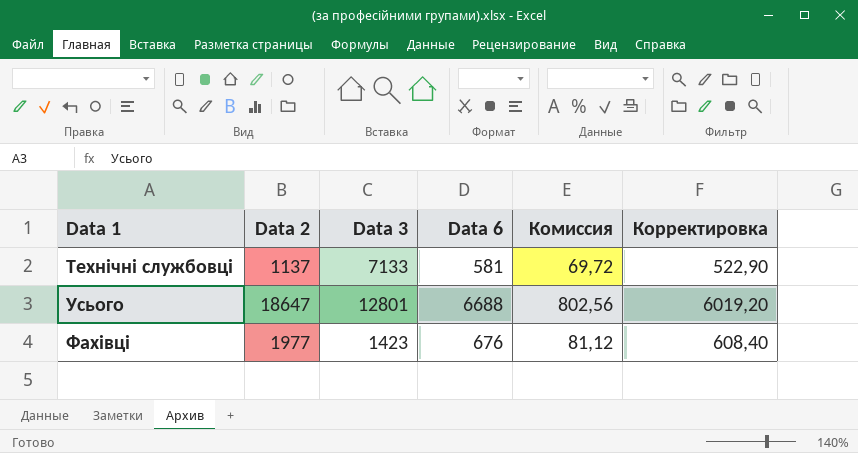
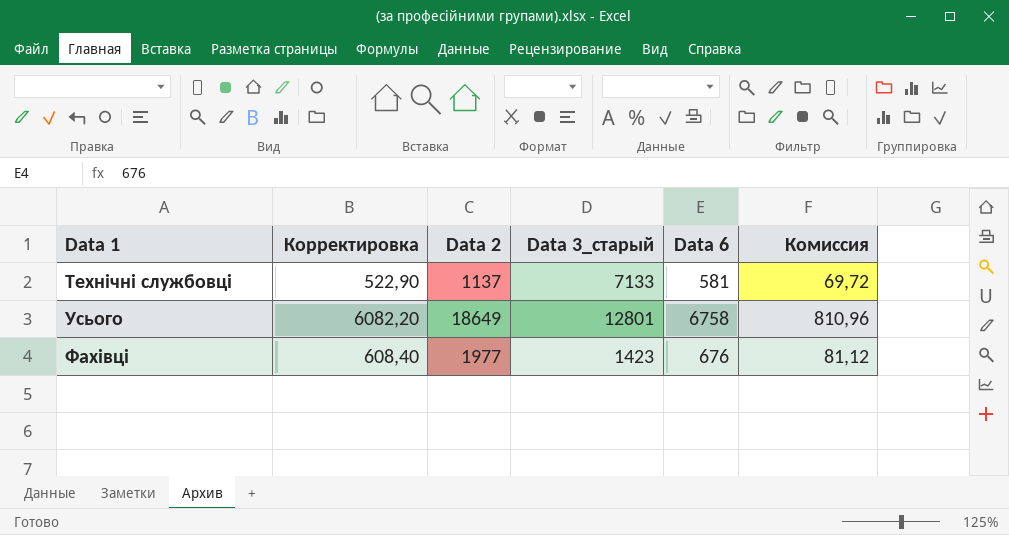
column Корректировка | position: 6 -> 2
column name: Data 3 -> Data 3_старый
Усього | Корректировка: 6019,20 -> 6082,20
Усього | Data 2: 18647 -> 18649
Усього | Data 6: 6688 -> 6758
Усього | Комиссия: 802,56 -> 810,96

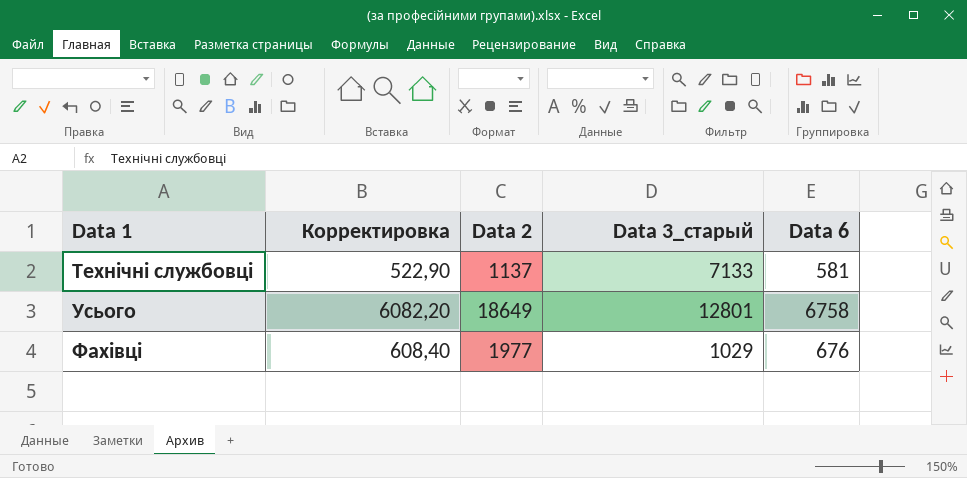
column Комиссия | formula: [Data 6] * 0,12 -> none
Фахівці | Data 3_старый: 1423 -> 1029

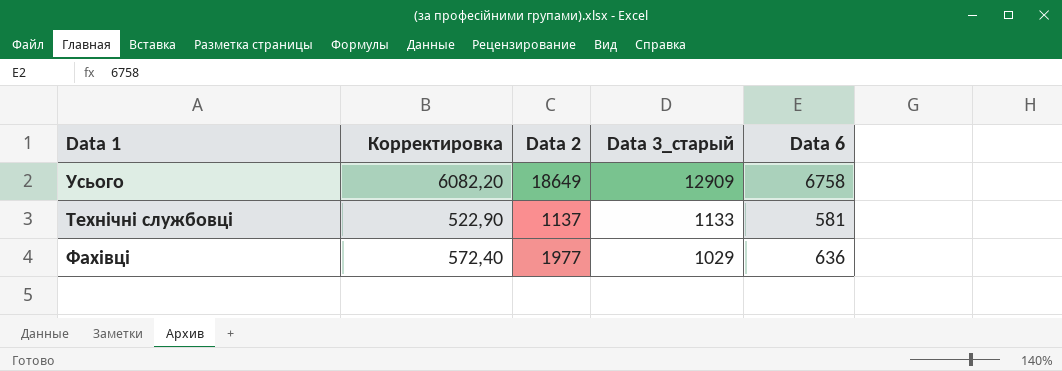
row order: Data 1 ascending -> Data 3_старый descending
Усього | Data 3_старый: 12801 -> 12909
Технічні службовці | Data 3_старый: 7133 -> 1133
Фахівці | Корректировка: 608,40 -> 572,40
Фахівці | Data 6: 676 -> 636

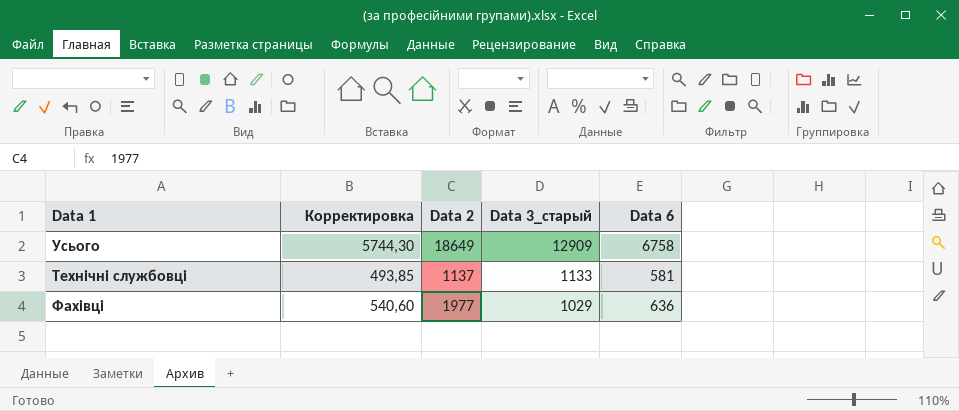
column Корректировка | formula: [Data 6] * 0,9 -> [Data 6] * 0,85

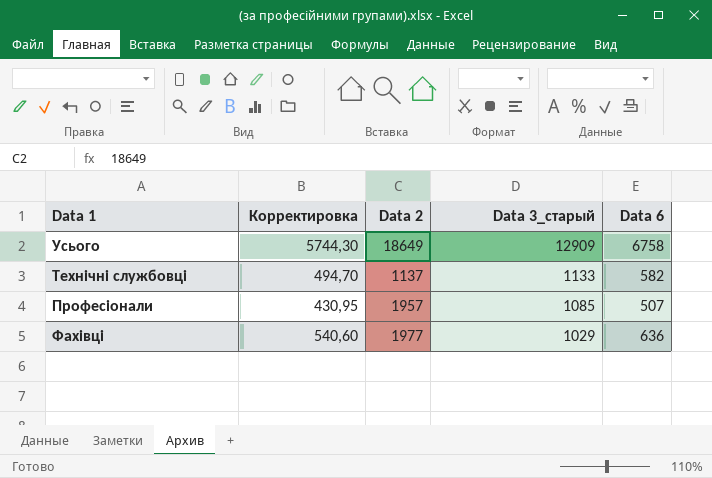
Технічні службовці | Корректировка: 493,85 -> 494,70
Технічні службовці | Data 6: 581 -> 582
row Професіонали: none -> 430,95 | 1957 | 1085 | 507

